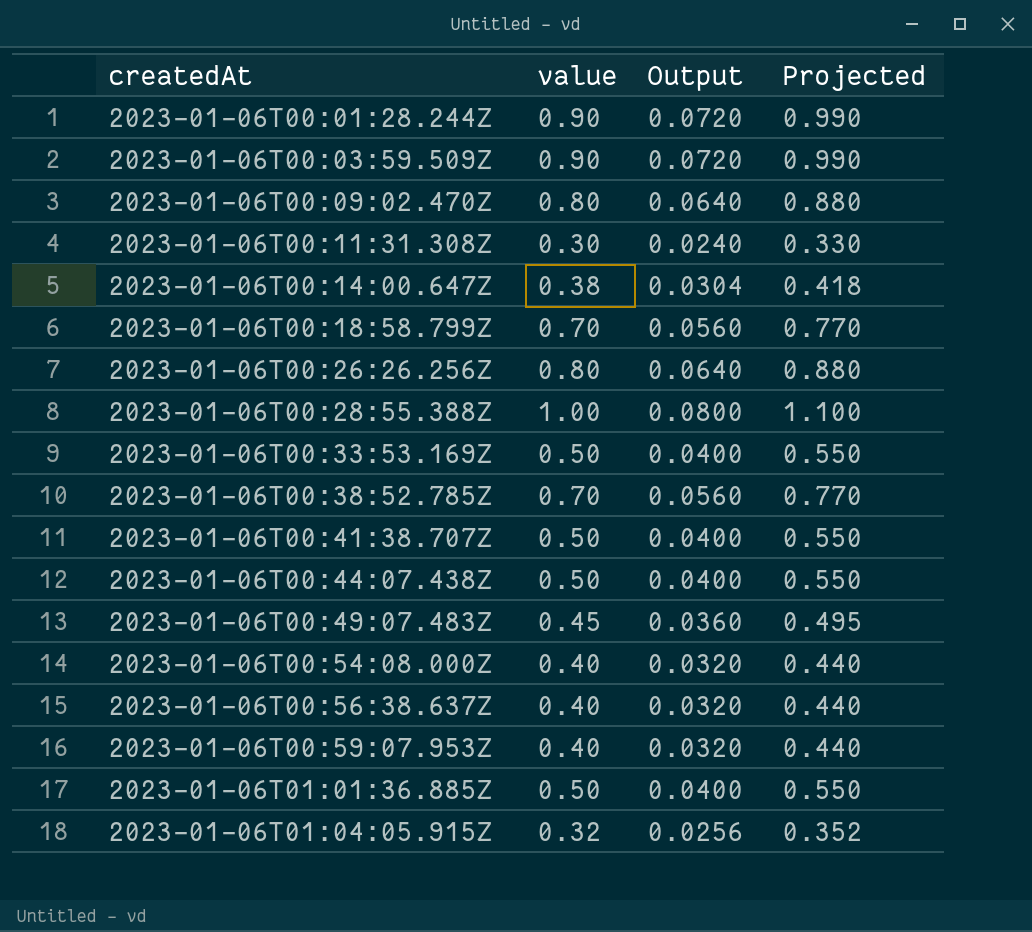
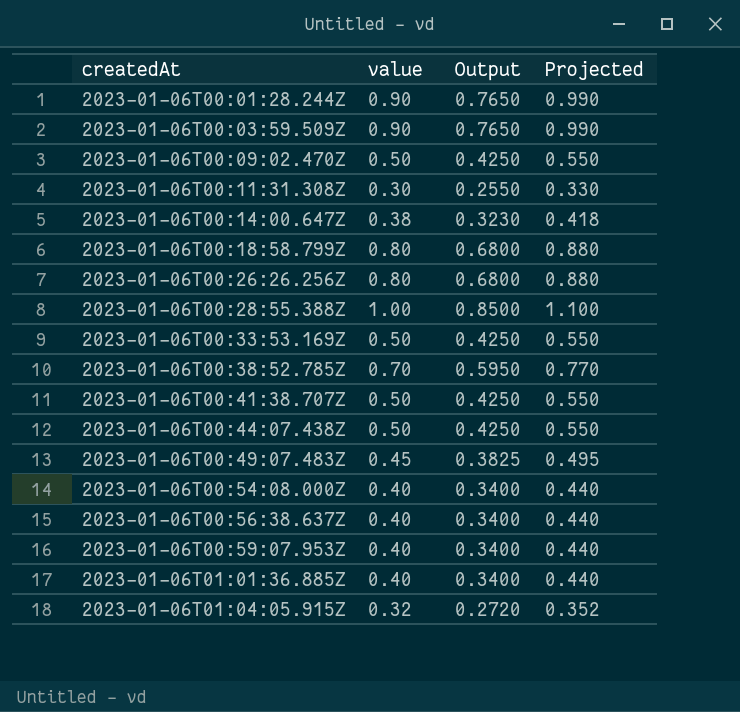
column Output | formula: [value] * 0.08 -> [value] * 0.85
2023-01-06T00:09:02.470Z | value: 0.80 -> 0.50
2023-01-06T00:09:02.470Z | Projected: 0.880 -> 0.550
2023-01-06T00:18:58.799Z | value: 0.70 -> 0.80
2023-01-06T00:18:58.799Z | Projected: 0.770 -> 0.880
2023-01-06T01:01:36.885Z | value: 0.50 -> 0.40
2023-01-06T01:01:36.885Z | Projected: 0.550 -> 0.440

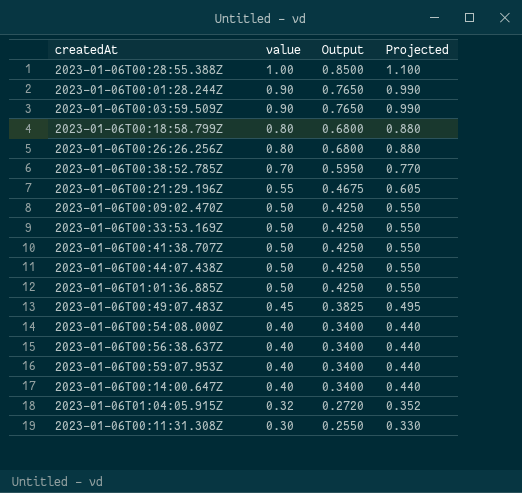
row order: createdAt ascending -> value descending
row 2023-01-06T00:21:29.196Z: none -> 0.55 | 0.4675 | 0.605
2023-01-06T01:01:36.885Z | value: 0.40 -> 0.50
2023-01-06T01:01:36.885Z | Output: 0.3400 -> 0.4250
2023-01-06T01:01:36.885Z | Projected: 0.440 -> 0.550
2023-01-06T00:14:00.647Z | value: 0.38 -> 0.40
2023-01-06T00:14:00.647Z | Output: 0.3230 -> 0.3400
2023-01-06T00:14:00.647Z | Projected: 0.418 -> 0.440

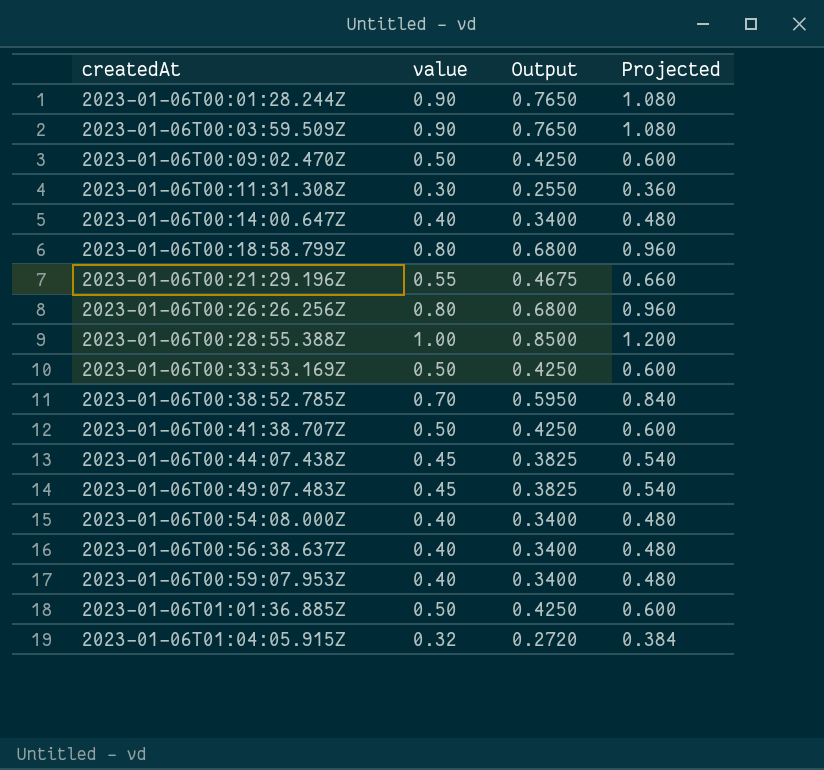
row order: value descending -> createdAt ascending
column Projected | formula: [value] * 1.1 -> [value] * 1.2
2023-01-06T00:44:07.438Z | value: 0.50 -> 0.45
2023-01-06T00:44:07.438Z | Output: 0.4250 -> 0.3825

